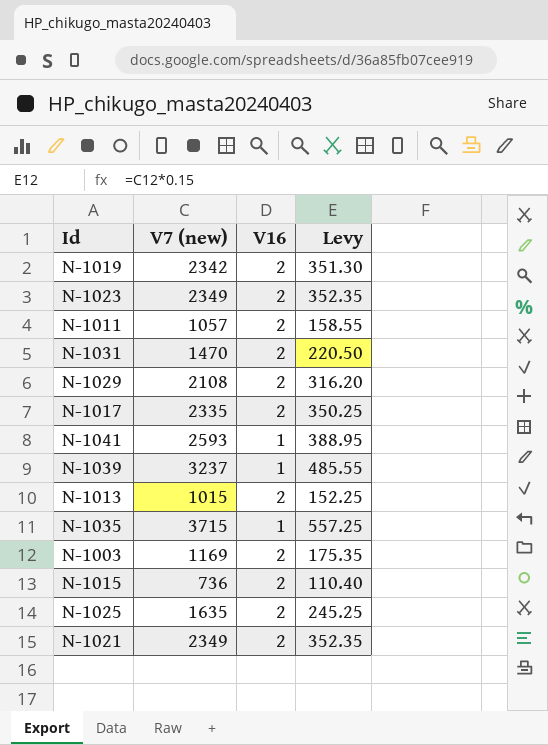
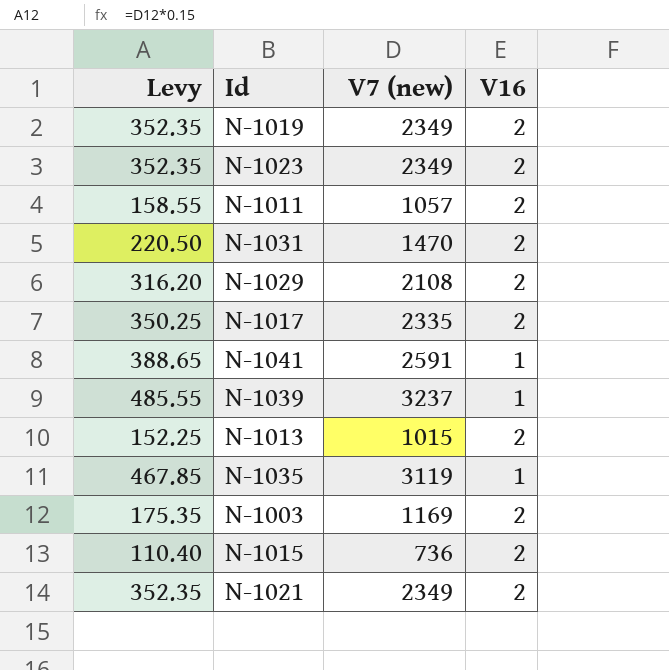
column Levy | position: 4 -> 1
row N-1025: 1635 | 2 | 245.25 -> none
N-1019 | Levy: 351.30 -> 352.35
N-1019 | V7 (new): 2342 -> 2349
N-1041 | Levy: 388.95 -> 388.65
N-1041 | V7 (new): 2593 -> 2591
N-1035 | Levy: 557.25 -> 467.85
N-1035 | V7 (new): 3715 -> 3119

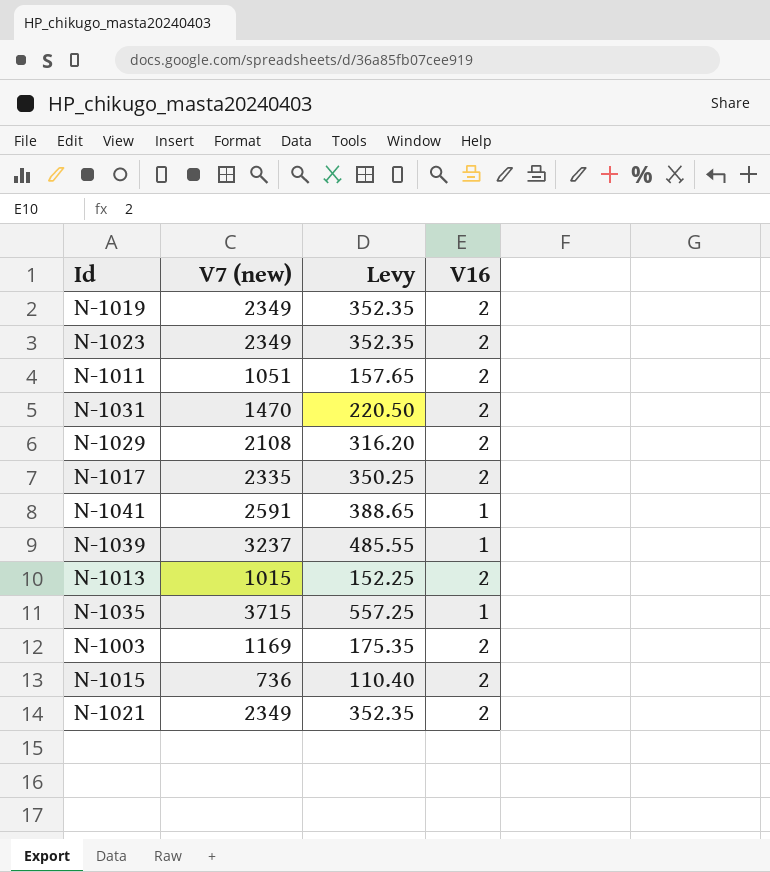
column Levy | position: 1 -> 3
N-1011 | V7 (new): 1057 -> 1051
N-1011 | Levy: 158.55 -> 157.65
N-1035 | V7 (new): 3119 -> 3715
N-1035 | Levy: 467.85 -> 557.25

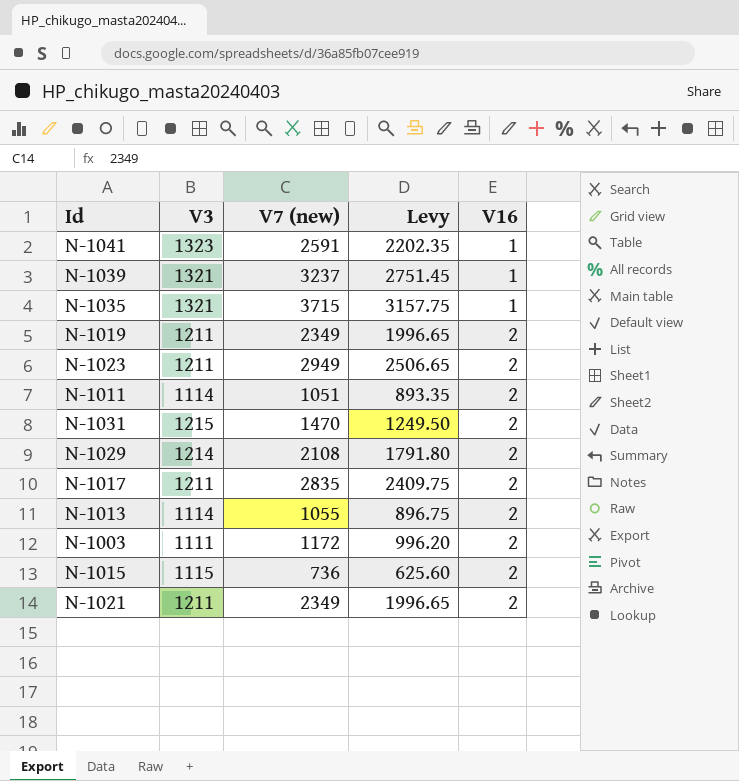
row order: none -> V16 ascending
column V3 | position: none -> 2
column Levy | formula: [V7 (new)] * 0.15 -> [V7 (new)] * 0.85
N-1023 | V7 (new): 2349 -> 2949
N-1017 | V7 (new): 2335 -> 2835
N-1013 | V7 (new): 1015 -> 1055
N-1003 | V7 (new): 1169 -> 1172

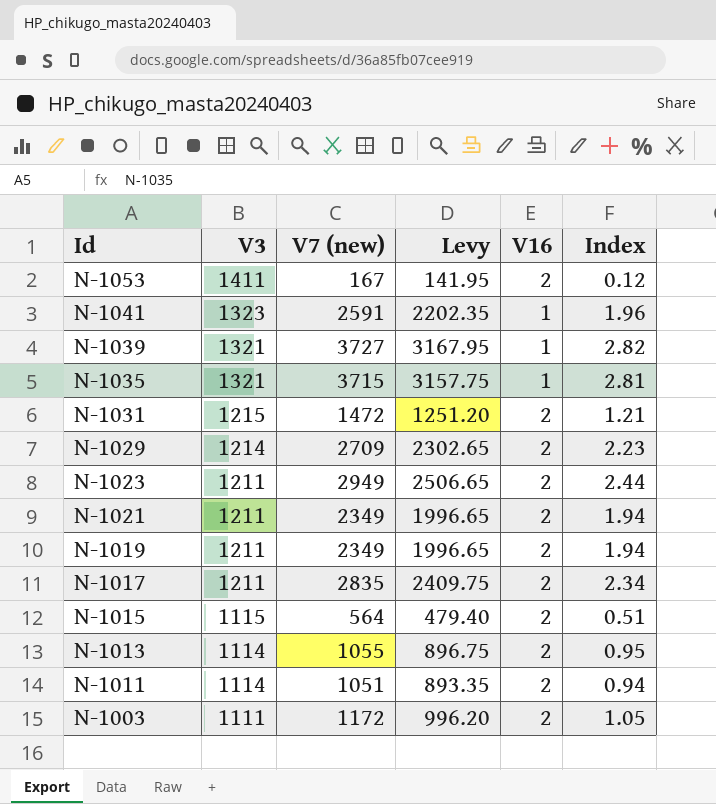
row order: V16 ascending -> Id descending
column Index | formula: none -> [V7 (new)] / [V3]
row N-1053: none -> 1411 | 167 | 141.95 | 2 | 0.12
N-1039 | V7 (new): 3237 -> 3727
N-1039 | Levy: 2751.45 -> 3167.95
N-1031 | V7 (new): 1470 -> 1472
N-1031 | Levy: 1249.50 -> 1251.20
N-1029 | V7 (new): 2108 -> 2709
N-1029 | Levy: 1791.80 -> 2302.65
N-1015 | V7 (new): 736 -> 564
N-1015 | Levy: 625.60 -> 479.40

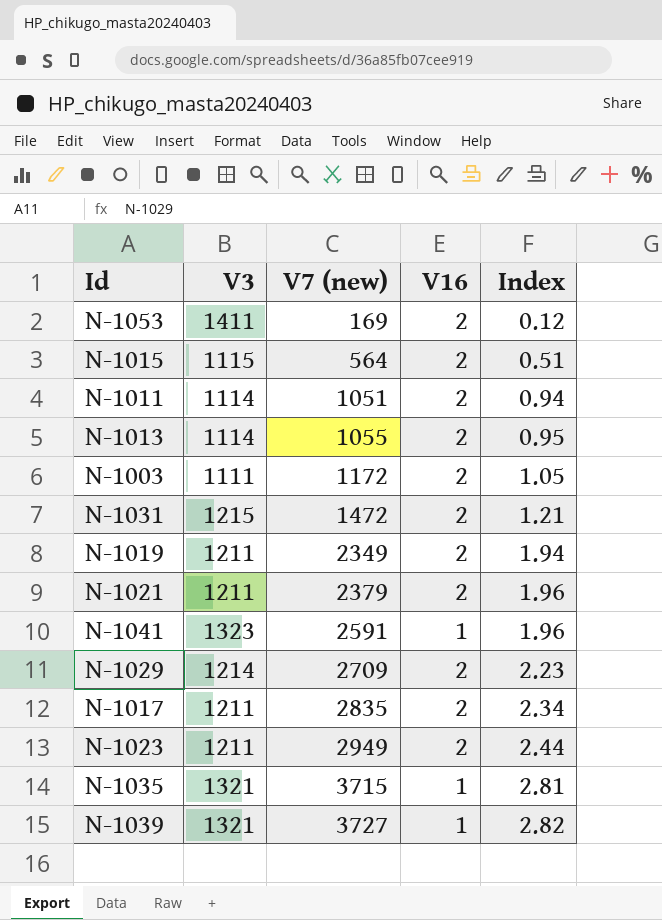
row order: Id descending -> V7 (new) ascending
column Levy | formula: [V7 (new)] * 0.85 -> none
N-1053 | V7 (new): 167 -> 169
N-1021 | V7 (new): 2349 -> 2379
N-1021 | Index: 1.94 -> 1.96

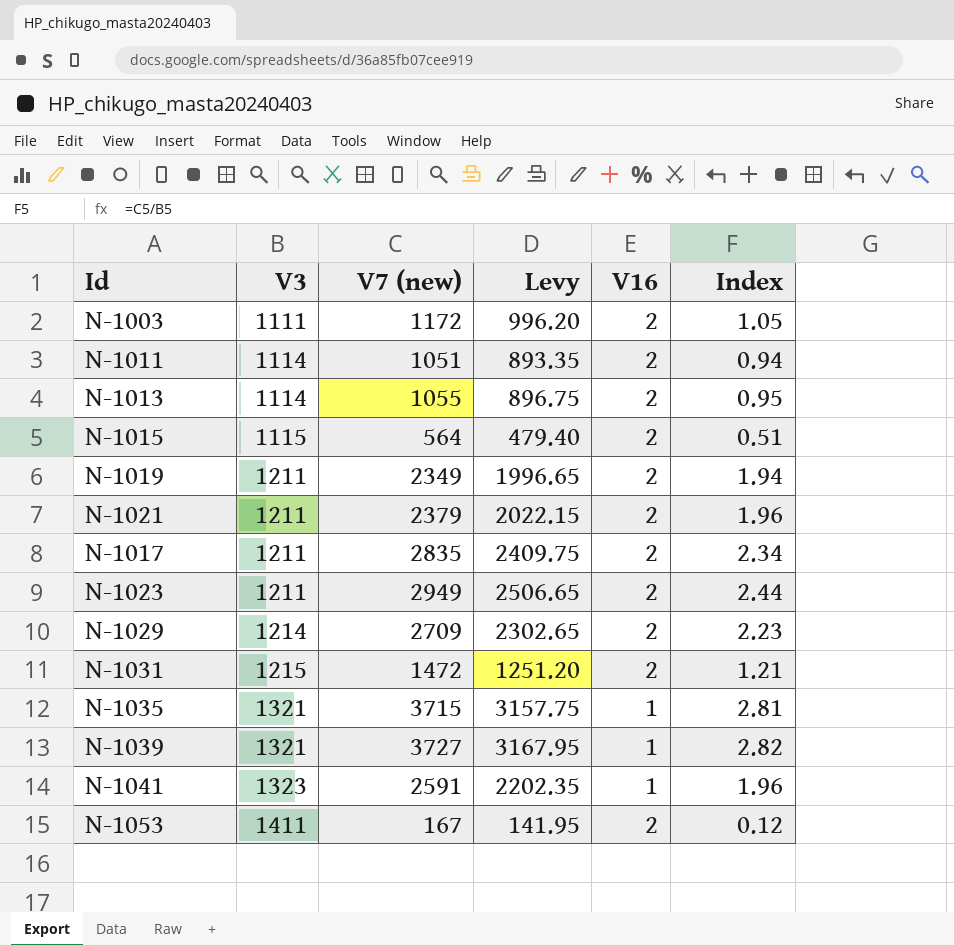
row order: V7 (new) ascending -> V3 ascending
column Levy | formula: none -> [V7 (new)] * 0.85
N-1053 | V7 (new): 169 -> 167

